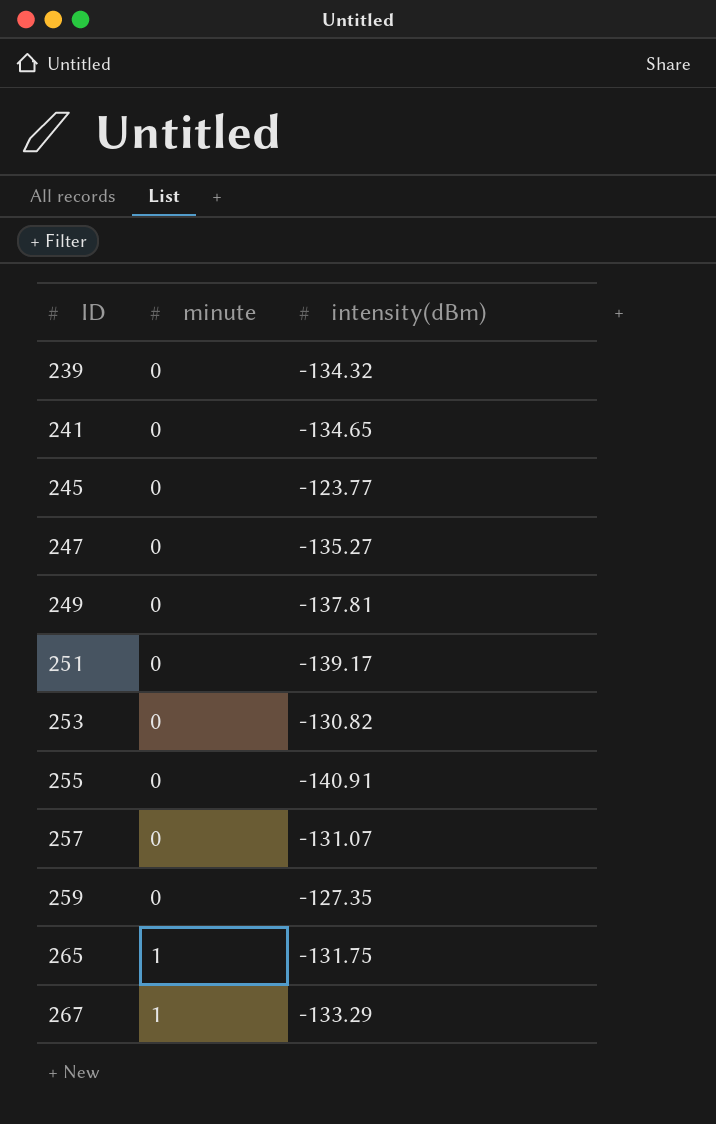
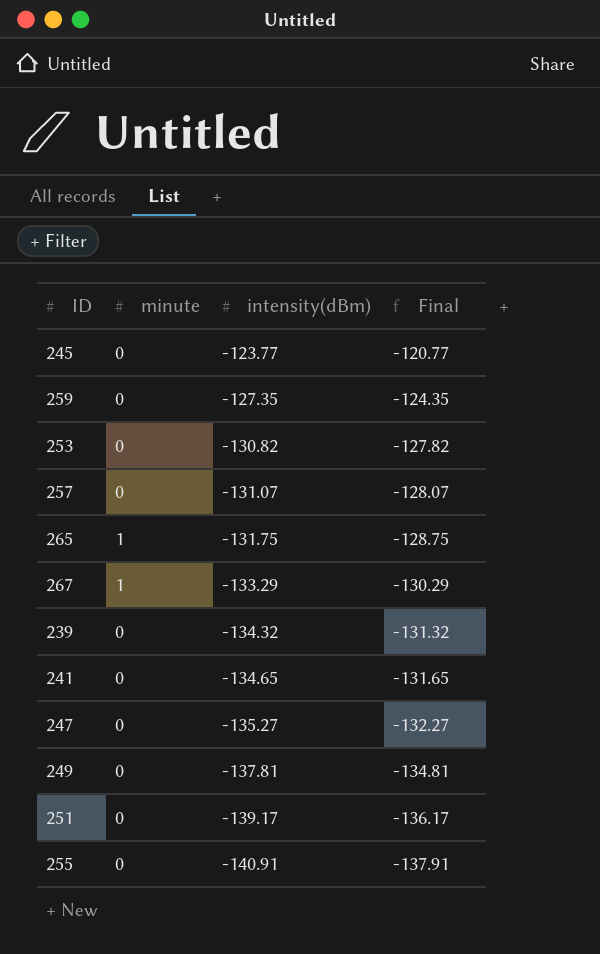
row order: ID ascending -> intensity(dBm) descending
column Final | formula: none -> [intensity(dBm)] + 3

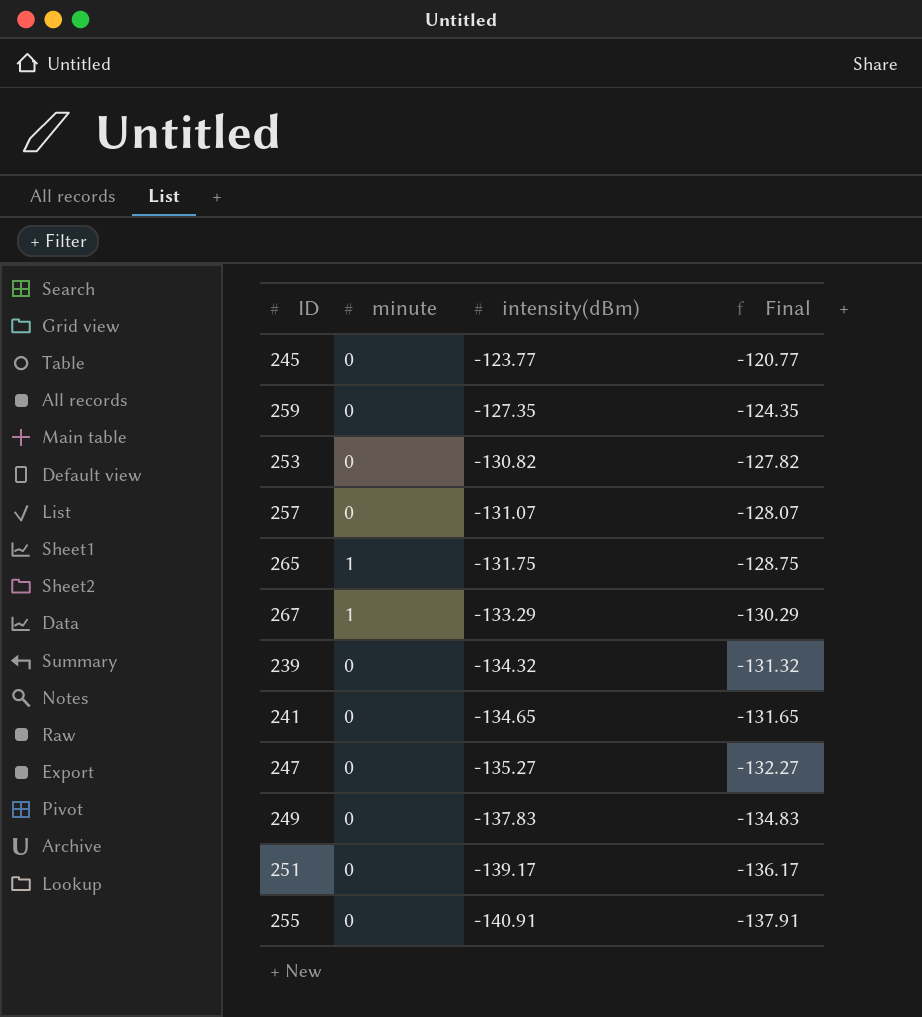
249 | intensity(dBm): -137.81 -> -137.83
249 | Final: -134.81 -> -134.83

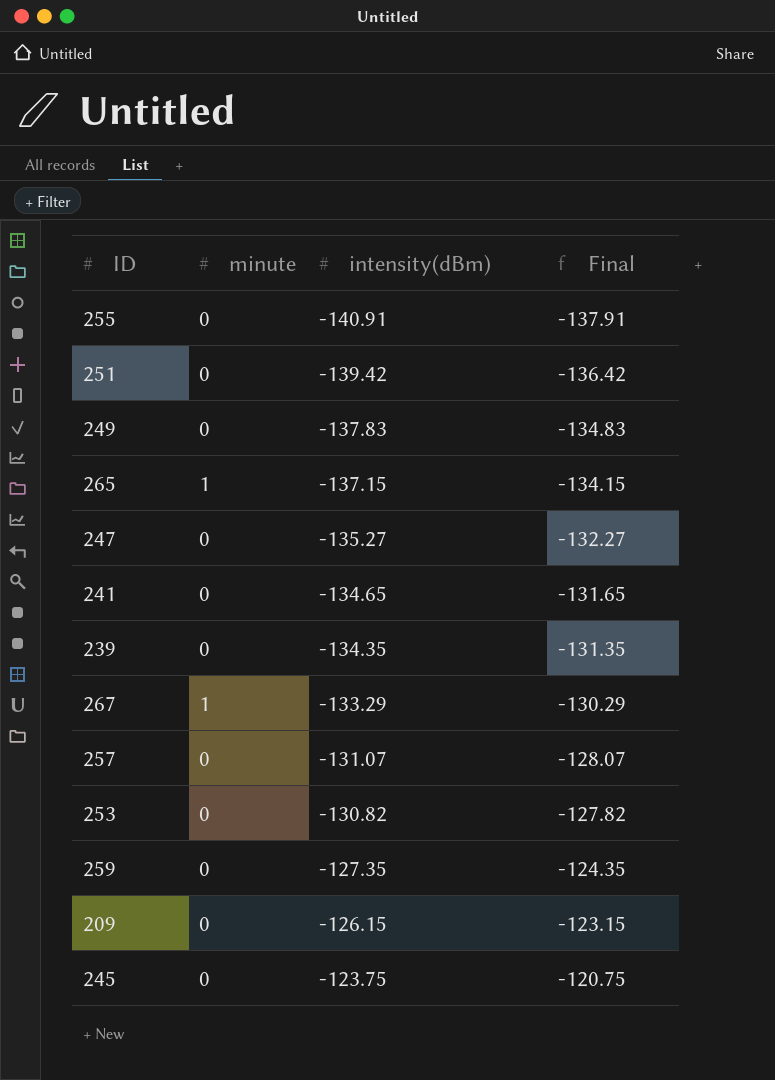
row order: intensity(dBm) descending -> intensity(dBm) ascending
251 | intensity(dBm): -139.17 -> -139.42
251 | Final: -136.17 -> -136.42
265 | intensity(dBm): -131.75 -> -137.15
265 | Final: -128.75 -> -134.15
239 | intensity(dBm): -134.32 -> -134.35
239 | Final: -131.32 -> -131.35
row 209: none -> 0 | -126.15 | -123.15
245 | intensity(dBm): -123.77 -> -123.75
245 | Final: -120.77 -> -120.75

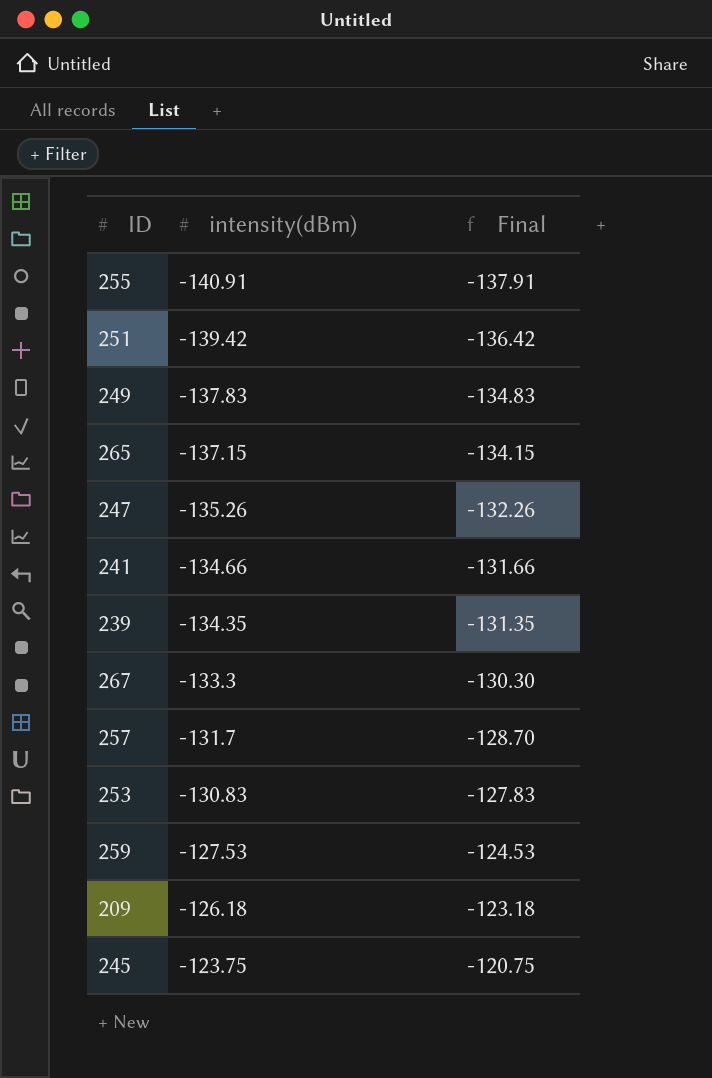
column minute | position: 2 -> none
247 | intensity(dBm): -135.27 -> -135.26
247 | Final: -132.27 -> -132.26
241 | intensity(dBm): -134.65 -> -134.66
241 | Final: -131.65 -> -131.66
267 | intensity(dBm): -133.29 -> -133.3
267 | Final: -130.29 -> -130.30
257 | intensity(dBm): -131.07 -> -131.7
257 | Final: -128.07 -> -128.70
253 | intensity(dBm): -130.82 -> -130.83
253 | Final: -127.82 -> -127.83
259 | intensity(dBm): -127.35 -> -127.53
259 | Final: -124.35 -> -124.53
209 | intensity(dBm): -126.15 -> -126.18
209 | Final: -123.15 -> -123.18

